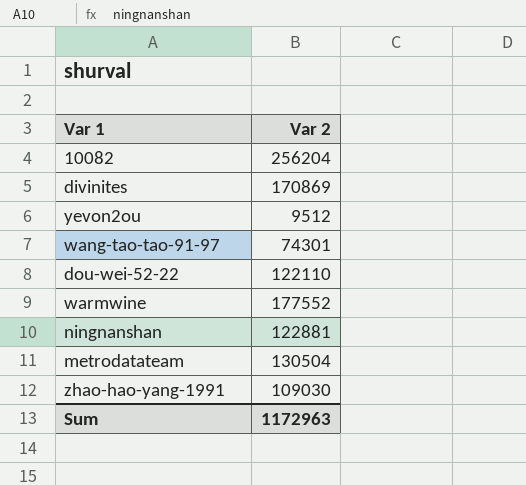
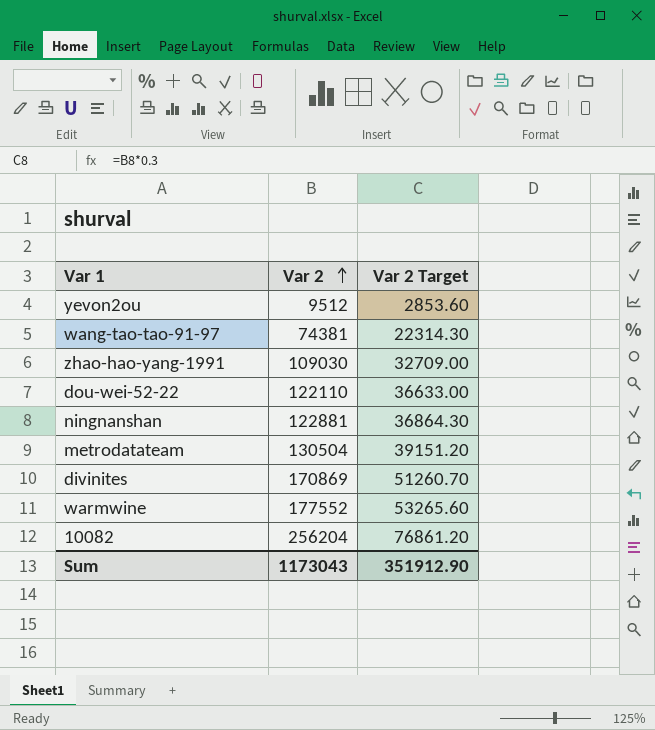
row order: none -> Var 2 ascending
column Var 2 Target | formula: none -> [Var 2] * 0.3
wang-tao-tao-91-97 | Var 2: 74301 -> 74381
Sum | Var 2: 1172963 -> 1173043

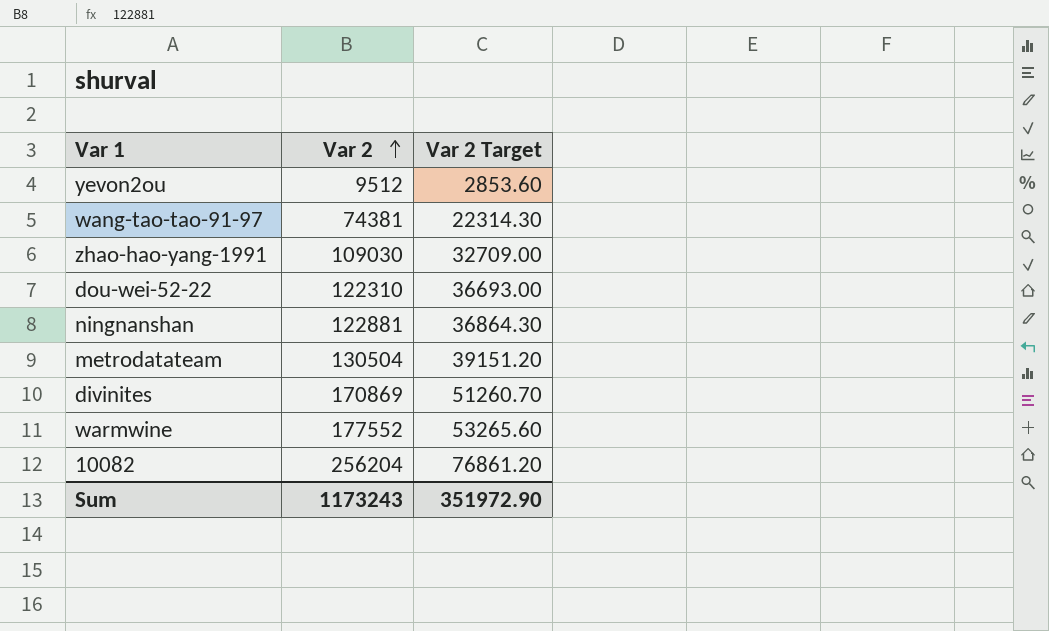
dou-wei-52-22 | Var 2: 122110 -> 122310
dou-wei-52-22 | Var 2 Target: 36633.00 -> 36693.00
Sum | Var 2: 1173043 -> 1173243
Sum | Var 2 Target: 351912.90 -> 351972.90

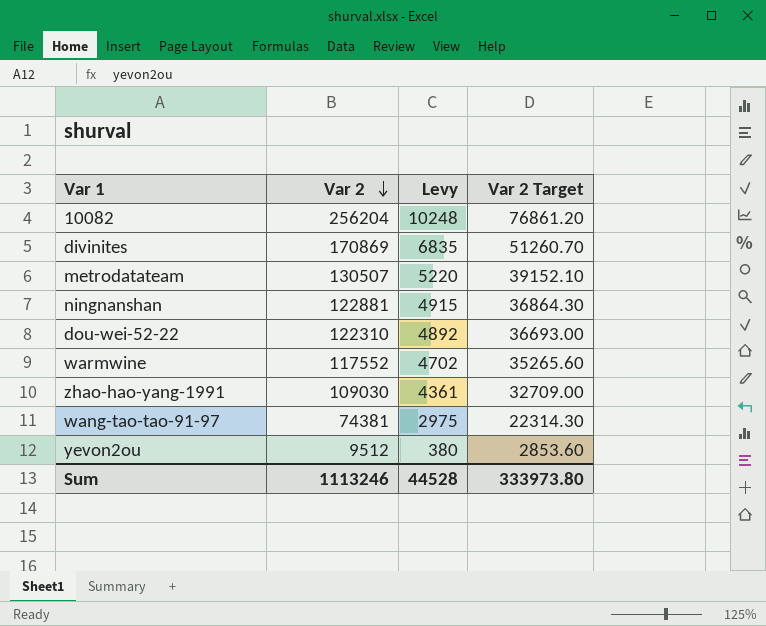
row order: Var 2 ascending -> Var 2 descending
column Levy | formula: none -> [Var 2] * 0.04
metrodatateam | Var 2: 130504 -> 130507
metrodatateam | Var 2 Target: 39151.20 -> 39152.10
warmwine | Var 2: 177552 -> 117552
warmwine | Var 2 Target: 53265.60 -> 35265.60
Sum | Var 2: 1173243 -> 1113246
Sum | Var 2 Target: 351972.90 -> 333973.80

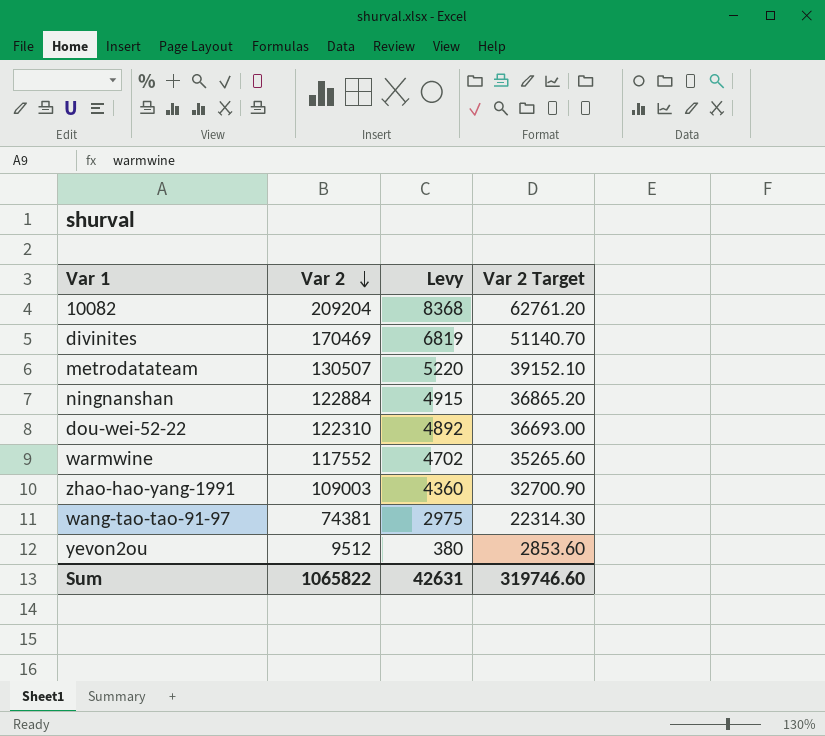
10082 | Var 2: 256204 -> 209204
10082 | Levy: 10248 -> 8368
10082 | Var 2 Target: 76861.20 -> 62761.20
divinites | Var 2: 170869 -> 170469
divinites | Levy: 6835 -> 6819
divinites | Var 2 Target: 51260.70 -> 51140.70
ningnanshan | Var 2: 122881 -> 122884
ningnanshan | Var 2 Target: 36864.30 -> 36865.20
zhao-hao-yang-1991 | Var 2: 109030 -> 109003
zhao-hao-yang-1991 | Levy: 4361 -> 4360
zhao-hao-yang-1991 | Var 2 Target: 32709.00 -> 32700.90
Sum | Var 2: 1113246 -> 1065822
Sum | Levy: 44528 -> 42631
Sum | Var 2 Target: 333973.80 -> 319746.60

